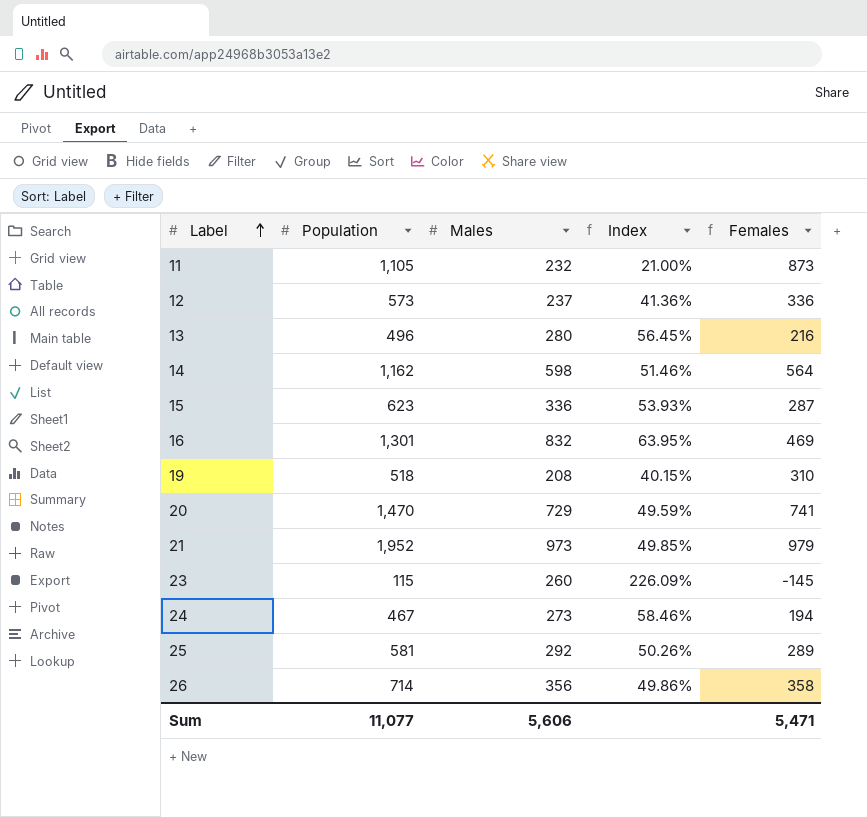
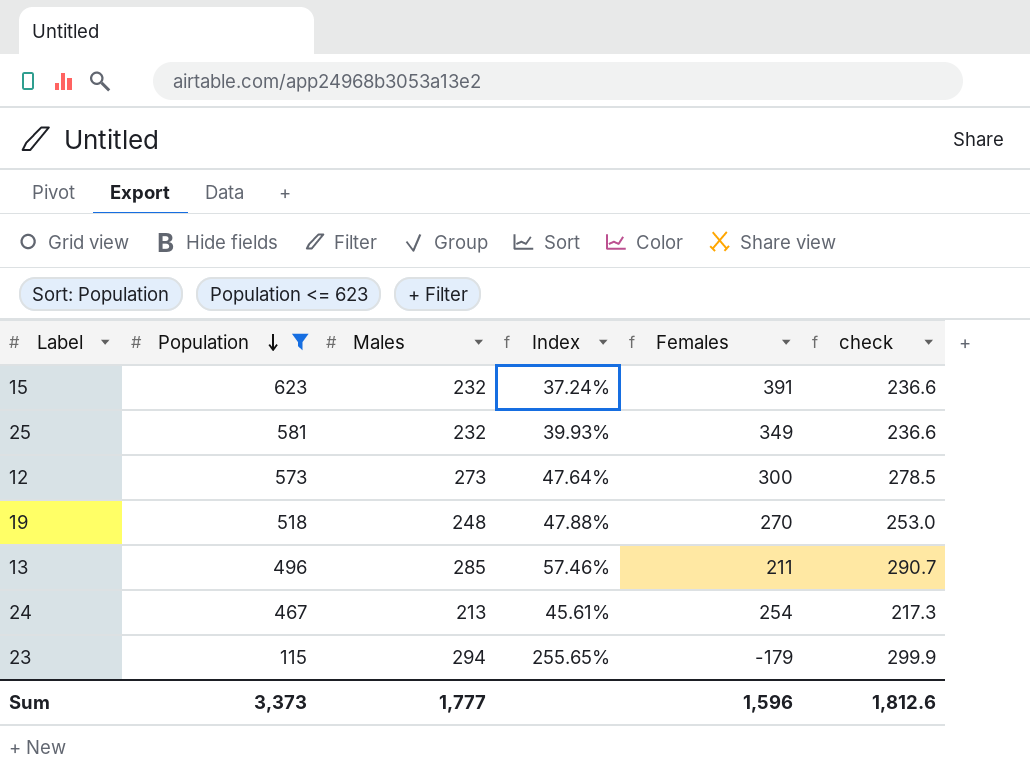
filter: none -> Population <= 623
row order: Label ascending -> Population descending
column check | formula: none -> [Males] * 1.02
15 | Males: 336 -> 232
15 | Index: 53.93% -> 37.24%
15 | Females: 287 -> 391
25 | Males: 292 -> 232
25 | Index: 50.26% -> 39.93%
25 | Females: 289 -> 349
12 | Males: 237 -> 273
12 | Index: 41.36% -> 47.64%
12 | Females: 336 -> 300
19 | Males: 208 -> 248
19 | Index: 40.15% -> 47.88%
19 | Females: 310 -> 270
13 | Males: 280 -> 285
13 | Index: 56.45% -> 57.46%
13 | Females: 216 -> 211
24 | Males: 273 -> 213
24 | Index: 58.46% -> 45.61%
24 | Females: 194 -> 254
23 | Males: 260 -> 294
23 | Index: 226.09% -> 255.65%
23 | Females: -145 -> -179
Sum | Population: 11,077 -> 3,373
Sum | Males: 5,606 -> 1,777
Sum | Females: 5,471 -> 1,596

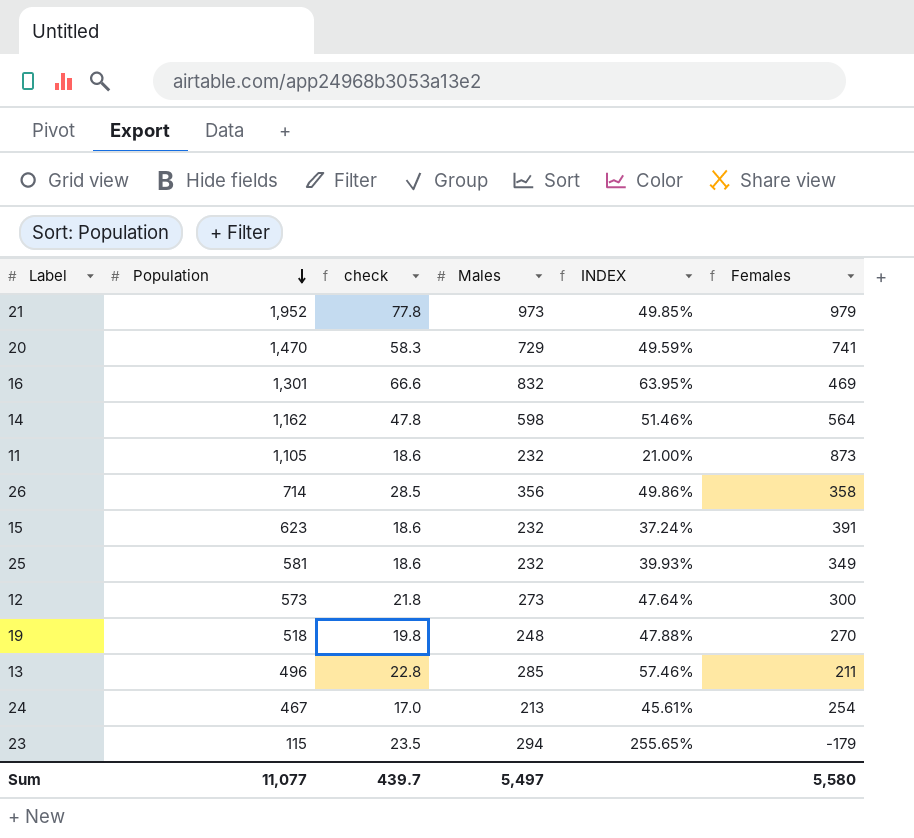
filter: Population <= 623 -> none
column check | formula: [Males] * 1.02 -> [Males] * 0.08
column check | position: 6 -> 3
column name: Index -> INDEX
Sum | Population: 3,373 -> 11,077
Sum | check: 1,812.6 -> 439.7
Sum | Males: 1,777 -> 5,497
Sum | Females: 1,596 -> 5,580

